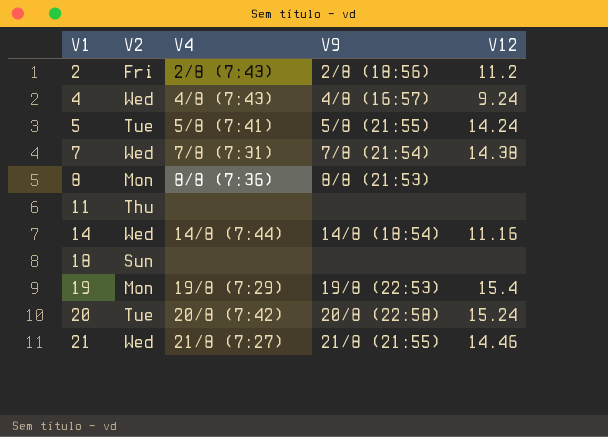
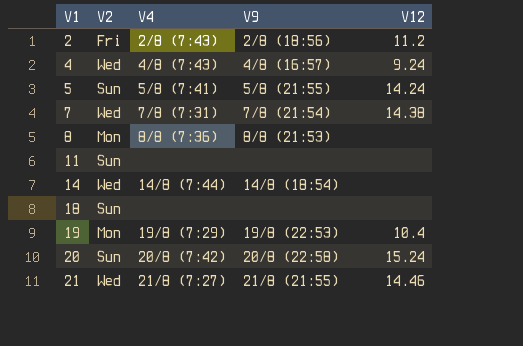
5 | V2: Tue -> Sun
11 | V2: Thu -> Sun
14 | V12: 11.16 -> none
19 | V12: 15.4 -> 10.4
20 | V2: Tue -> Sun

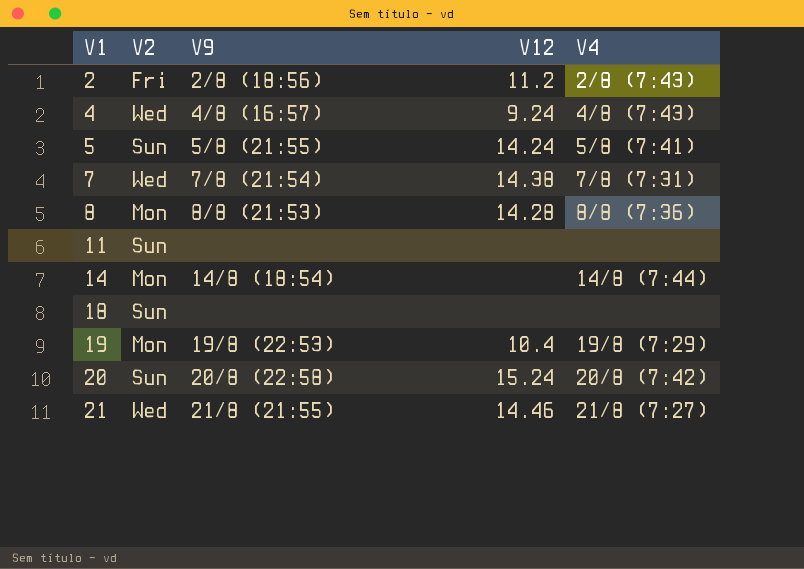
column V4 | position: 3 -> 5
8 | V12: none -> 14.28
14 | V2: Wed -> Mon

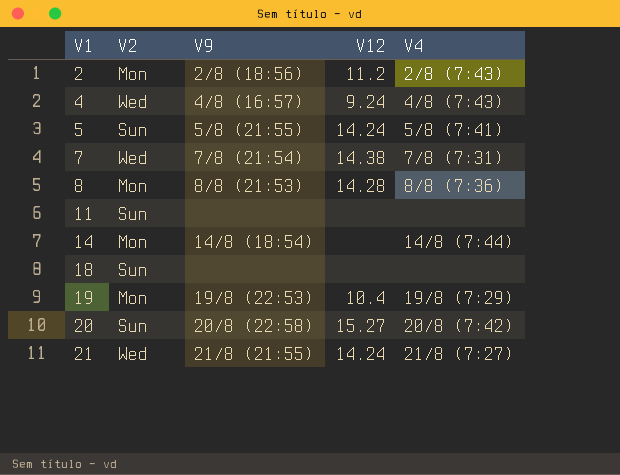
2 | V2: Fri -> Mon
20 | V12: 15.24 -> 15.27
21 | V12: 14.46 -> 14.24

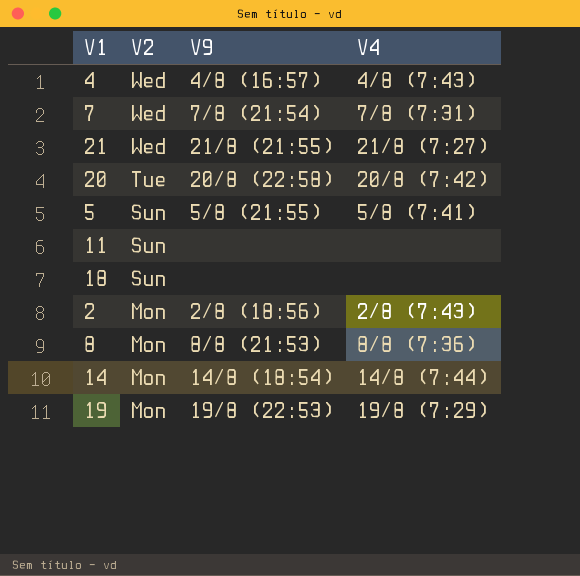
row order: V1 ascending -> V2 descending
column V12 | position: 4 -> none
20 | V2: Sun -> Tue

